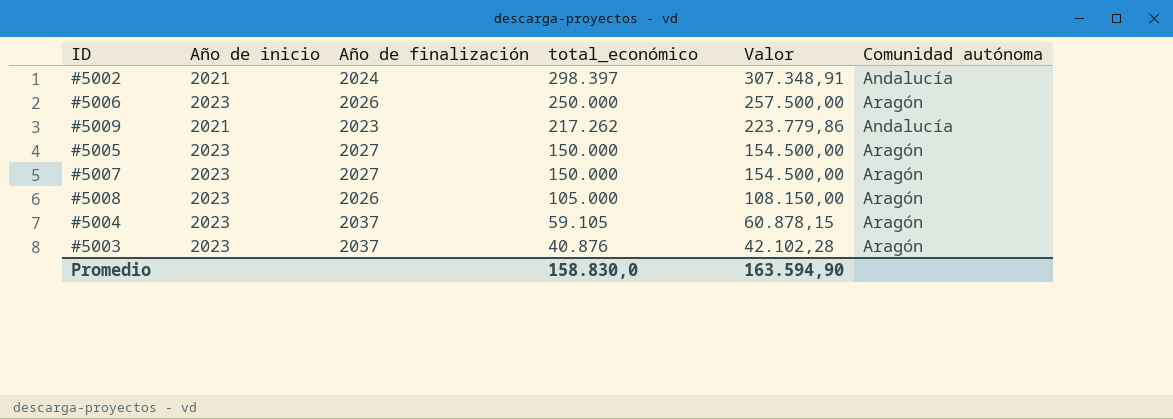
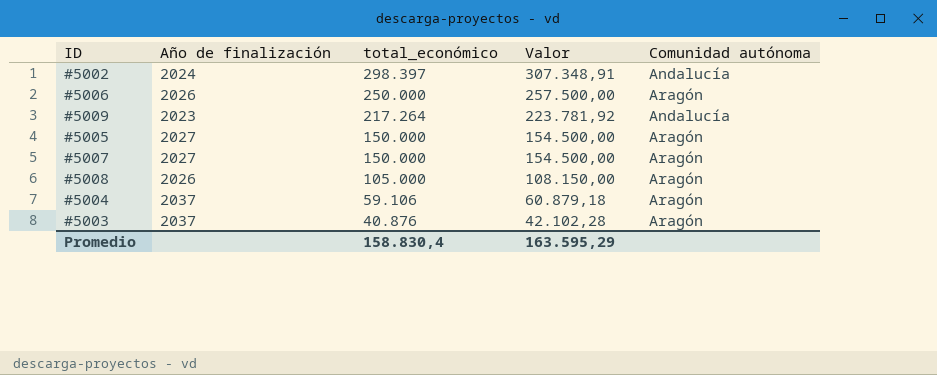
column Año de inicio | position: 2 -> none
#5009 | total_económico: 217.262 -> 217.264
#5009 | Valor: 223.779,86 -> 223.781,92
#5004 | total_económico: 59.105 -> 59.106
#5004 | Valor: 60.878,15 -> 60.879,18
Promedio | total_económico: 158.830,0 -> 158.830,4
Promedio | Valor: 163.594,90 -> 163.595,29

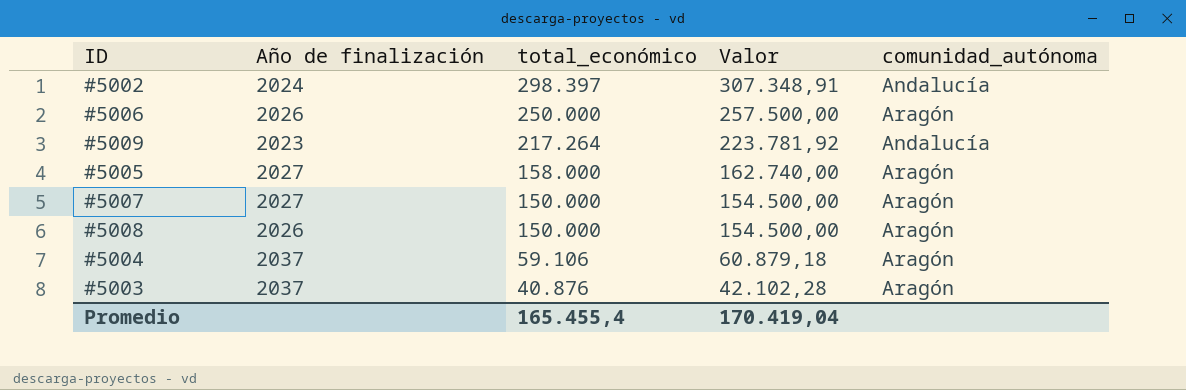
column name: Comunidad autónoma -> comunidad_autónoma
#5005 | total_económico: 150.000 -> 158.000
#5005 | Valor: 154.500,00 -> 162.740,00
#5008 | total_económico: 105.000 -> 150.000
#5008 | Valor: 108.150,00 -> 154.500,00
Promedio | total_económico: 158.830,4 -> 165.455,4
Promedio | Valor: 163.595,29 -> 170.419,04

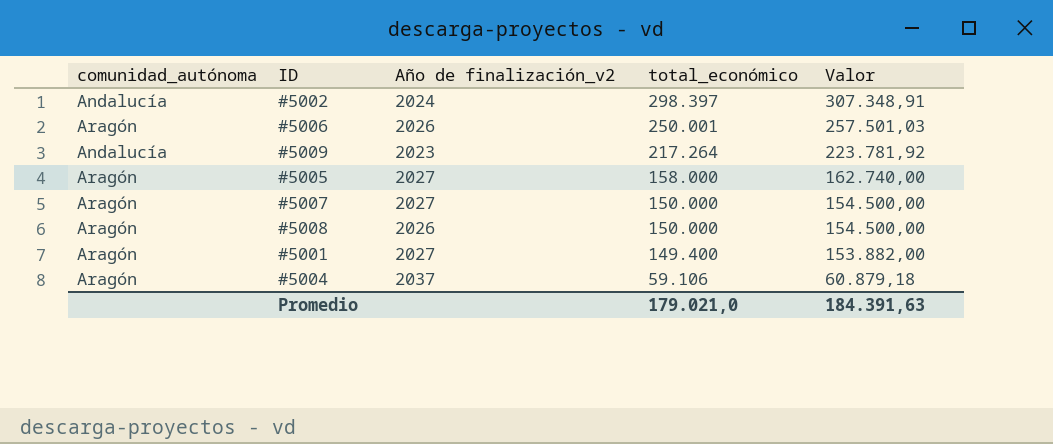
column comunidad_autónoma | position: 5 -> 1
column name: Año de finalización -> Año de finalización_v2
row #5003: 2037 | 40.876 | 42.102,28 | Aragón -> none
#5006 | total_económico: 250.000 -> 250.001
#5006 | Valor: 257.500,00 -> 257.501,03
row #5001: none -> Aragón | 2027 | 149.400 | 153.882,00
Promedio | total_económico: 165.455,4 -> 179.021,0
Promedio | Valor: 170.419,04 -> 184.391,63

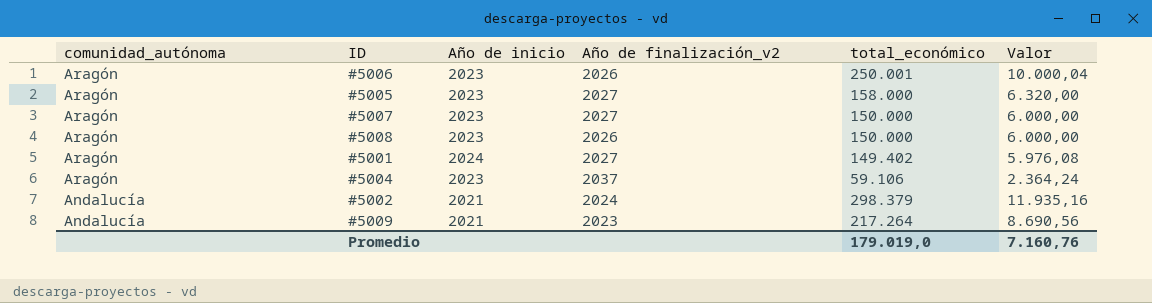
row order: total_económico descending -> comunidad_autónoma descending
column Año de inicio | position: none -> 3
column Valor | formula: [total_económico] * 1,03 -> [total_económico] * 0,04
#5001 | total_económico: 149.400 -> 149.402
#5002 | total_económico: 298.397 -> 298.379
Promedio | total_económico: 179.021,0 -> 179.019,0
Promedio | Valor: 184.391,63 -> 7.160,76

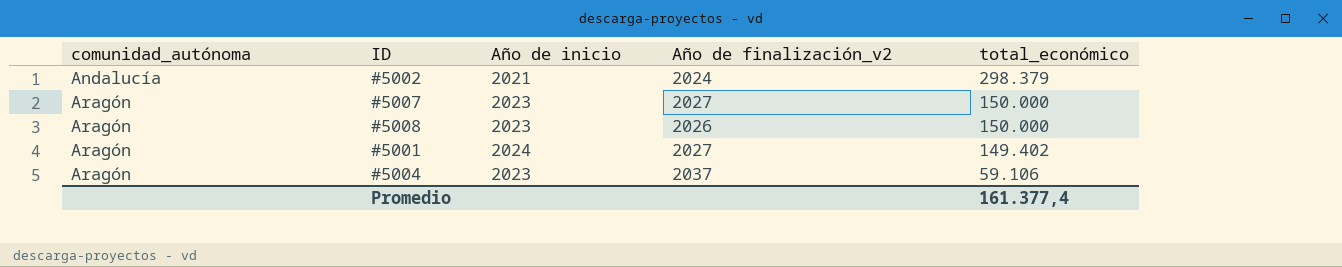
row order: comunidad_autónoma descending -> comunidad_autónoma ascending
column Valor | formula: [total_económico] * 0,04 -> none
row #5006: Aragón | 2023 | 2026 | 250.001 | 10.000,04 -> none
row #5005: Aragón | 2023 | 2027 | 158.000 | 6.320,00 -> none
row #5009: Andalucía | 2021 | 2023 | 217.264 | 8.690,56 -> none
Promedio | total_económico: 179.019,0 -> 161.377,4

